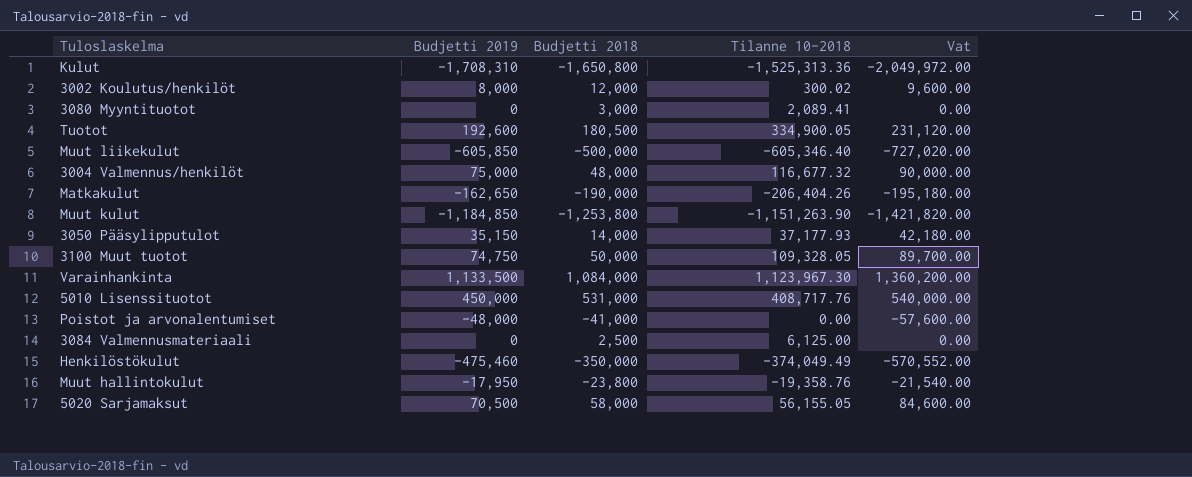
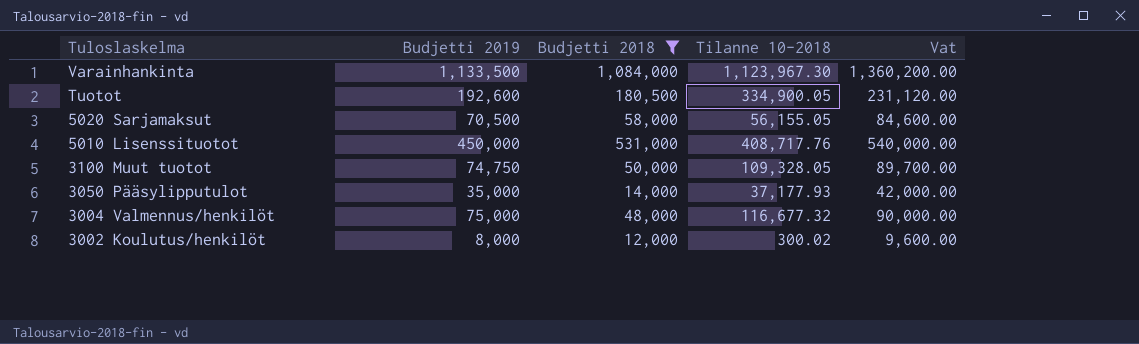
filter: none -> Budjetti 2018 >= 12,000
row order: none -> Tuloslaskelma descending
3050 Pääsylipputulot | Budjetti 2019: 35,150 -> 35,000
3050 Pääsylipputulot | Vat: 42,180.00 -> 42,000.00

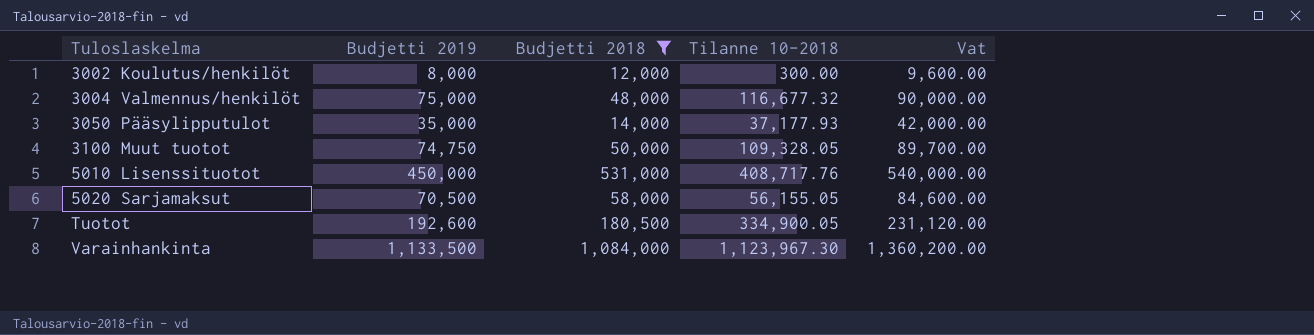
row order: Tuloslaskelma descending -> Tuloslaskelma ascending
3002 Koulutus/henkilöt | Tilanne 10-2018: 300.02 -> 300.00

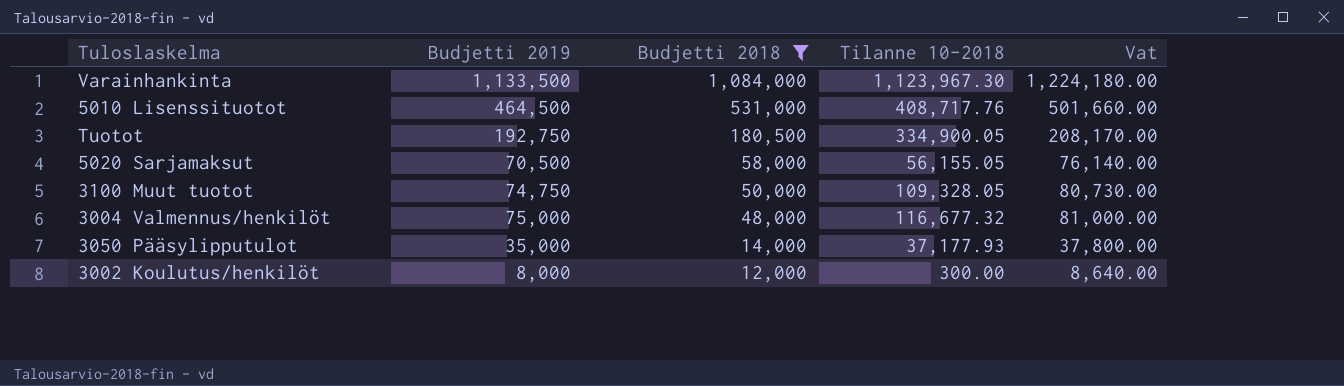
row order: Tuloslaskelma ascending -> Budjetti 2018 descending
column Vat | formula: [Budjetti 2019] * 1.2 -> [Budjetti 2019] * 1.08
5010 Lisenssituotot | Budjetti 2019: 450,000 -> 464,500
Tuotot | Budjetti 2019: 192,600 -> 192,750

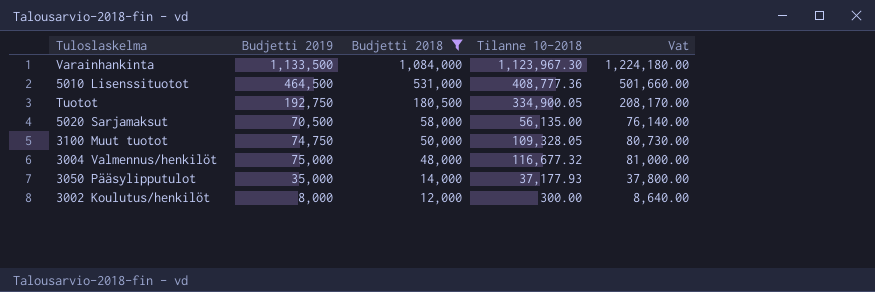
5010 Lisenssituotot | Tilanne 10-2018: 408,717.76 -> 408,777.36
5020 Sarjamaksut | Tilanne 10-2018: 56,155.05 -> 56,135.00

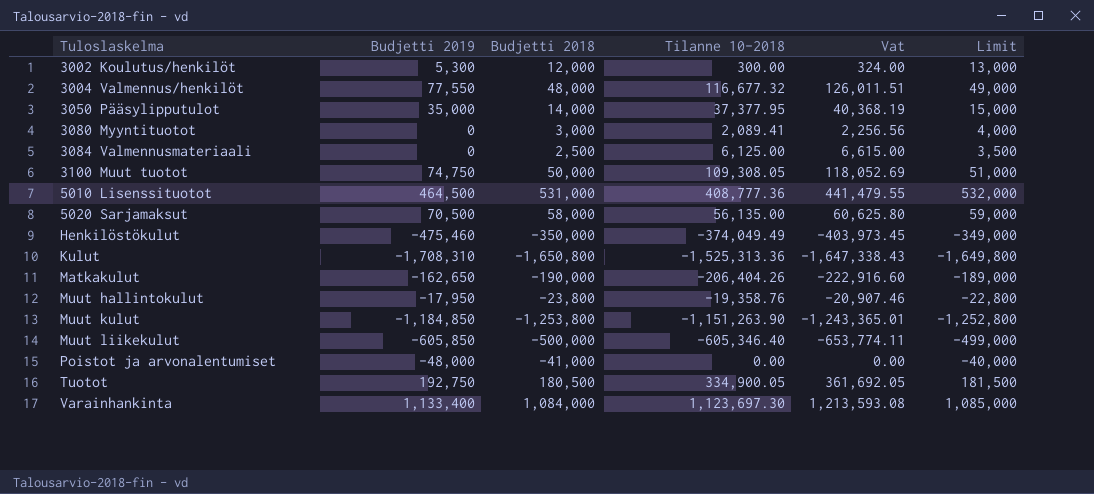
filter: Budjetti 2018 >= 12,000 -> none
row order: Budjetti 2018 descending -> Tuloslaskelma ascending
column Vat | formula: [Budjetti 2019] * 1.08 -> [Tilanne 10-2018] * 1.08
column Limit | formula: none -> [Budjetti 2018] + 1000
3002 Koulutus/henkilöt | Budjetti 2019: 8,000 -> 5,300
3004 Valmennus/henkilöt | Budjetti 2019: 75,000 -> 77,550
3050 Pääsylipputulot | Tilanne 10-2018: 37,177.93 -> 37,377.95
3100 Muut tuotot | Tilanne 10-2018: 109,328.05 -> 109,308.05
Varainhankinta | Budjetti 2019: 1,133,500 -> 1,133,400
Varainhankinta | Tilanne 10-2018: 1,123,967.30 -> 1,123,697.30

